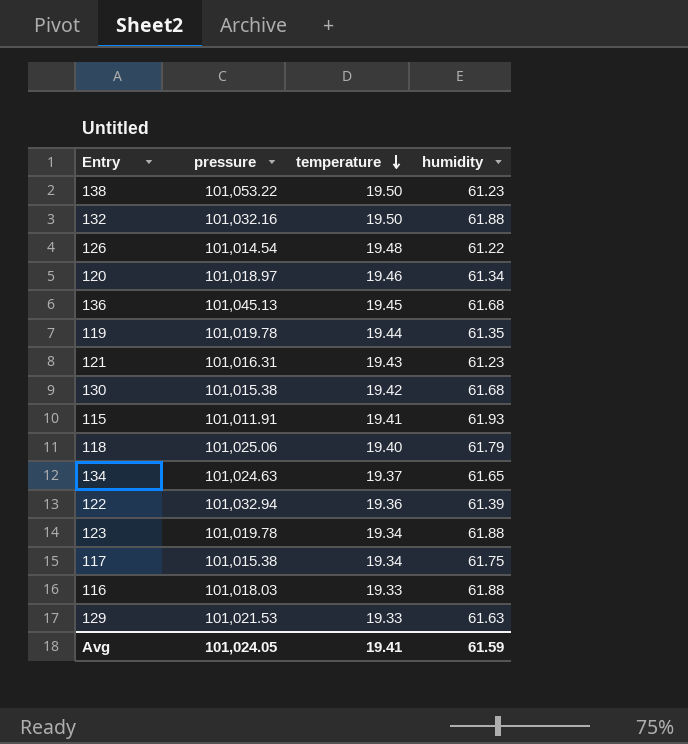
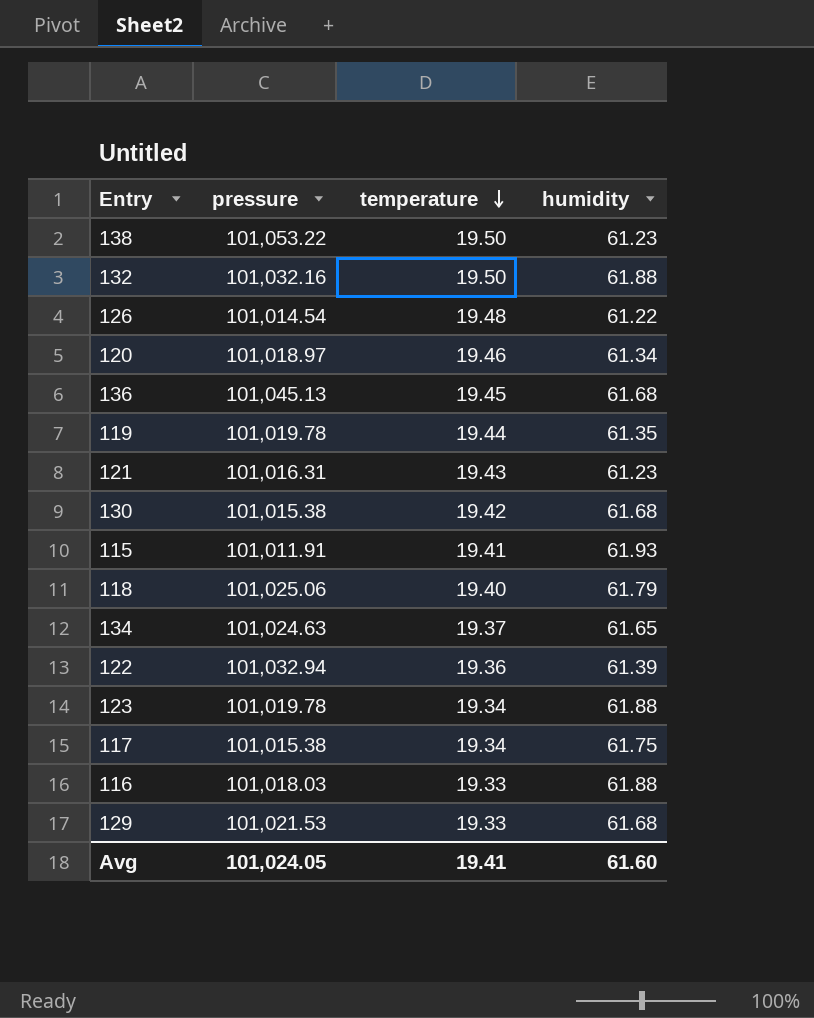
129 | humidity: 61.63 -> 61.68
Avg | humidity: 61.59 -> 61.60

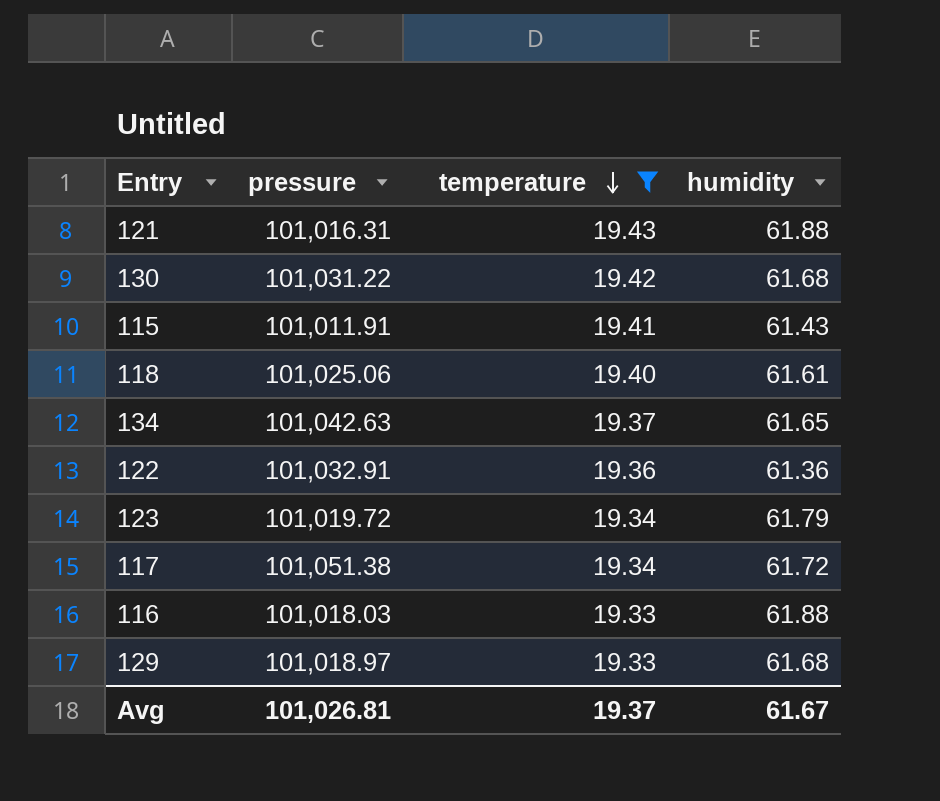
filter: none -> temperature <= 19.43
121 | humidity: 61.23 -> 61.88
130 | pressure: 101,015.38 -> 101,031.22
115 | humidity: 61.93 -> 61.43
118 | humidity: 61.79 -> 61.61
134 | pressure: 101,024.63 -> 101,042.63
122 | pressure: 101,032.94 -> 101,032.91
122 | humidity: 61.39 -> 61.36
123 | pressure: 101,019.78 -> 101,019.72
123 | humidity: 61.88 -> 61.79
117 | pressure: 101,015.38 -> 101,051.38
117 | humidity: 61.75 -> 61.72
129 | pressure: 101,021.53 -> 101,018.97
Avg | pressure: 101,024.05 -> 101,026.81
Avg | temperature: 19.41 -> 19.37
Avg | humidity: 61.60 -> 61.67

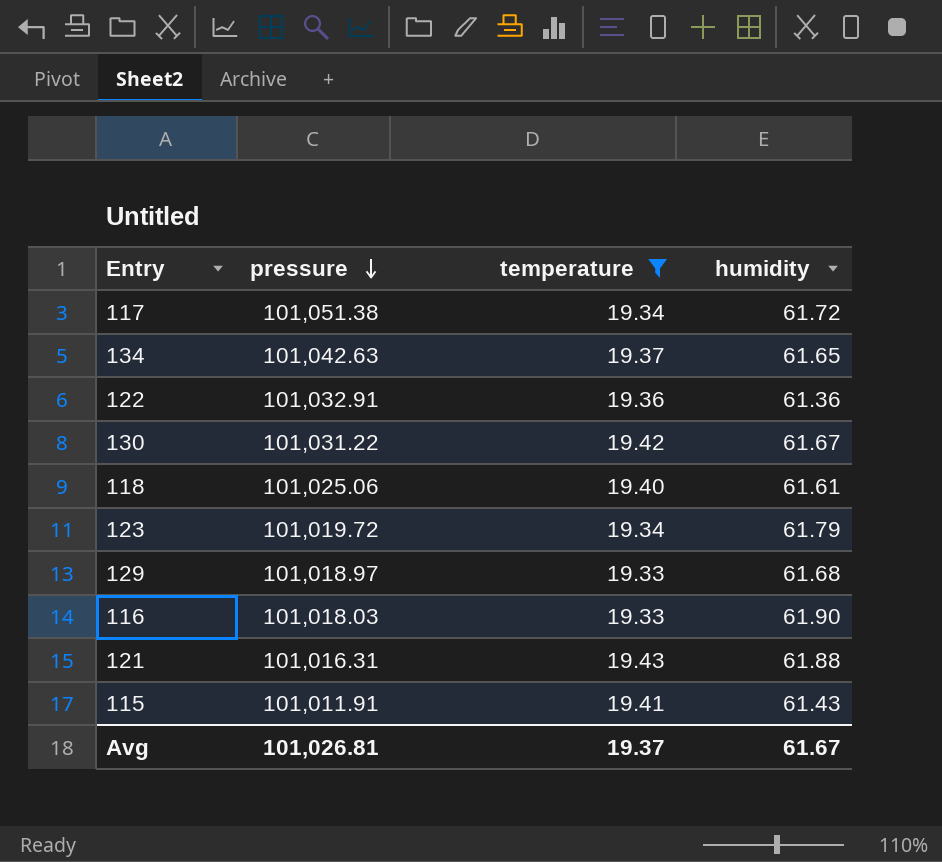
row order: temperature descending -> pressure descending
130 | humidity: 61.68 -> 61.67
116 | humidity: 61.88 -> 61.90

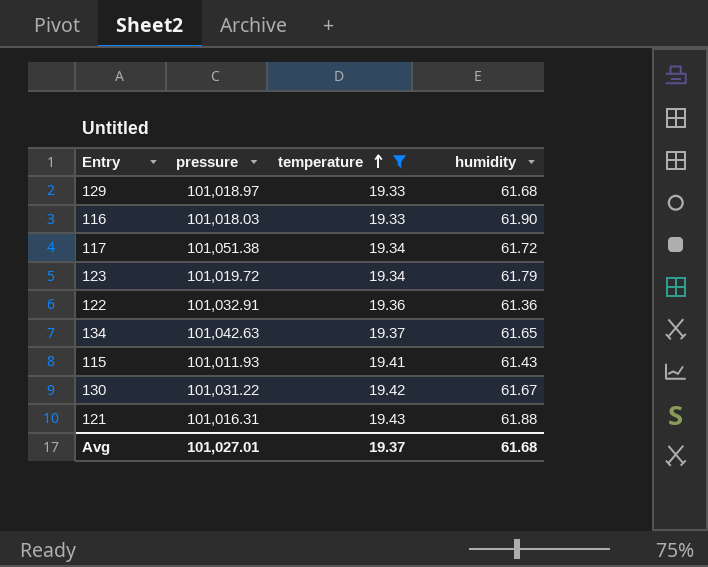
row order: pressure descending -> temperature ascending
row 118: 101,025.06 | 19.40 | 61.61 -> none
115 | pressure: 101,011.91 -> 101,011.93
Avg | pressure: 101,026.81 -> 101,027.01
Avg | humidity: 61.67 -> 61.68

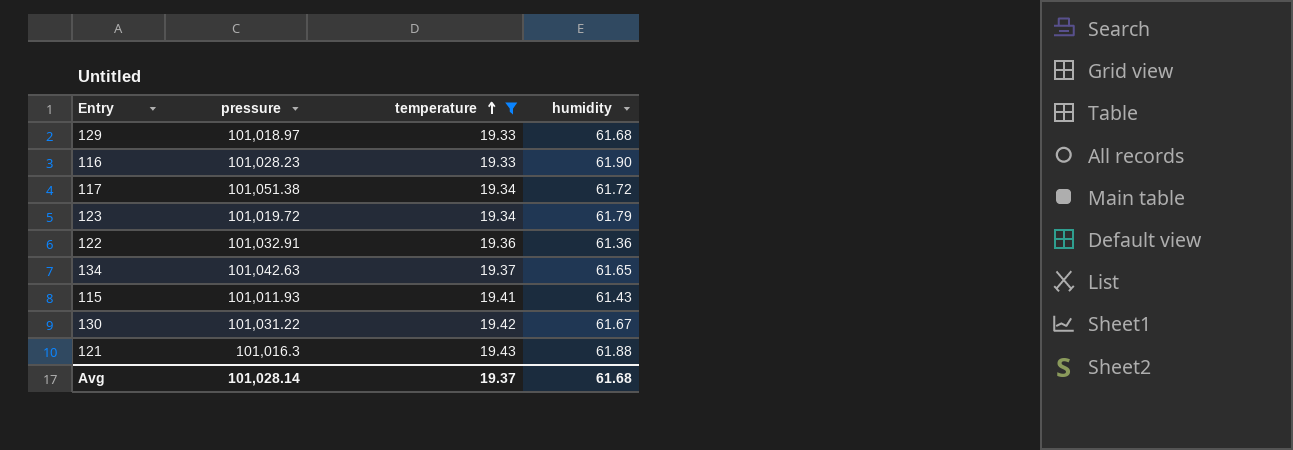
116 | pressure: 101,018.03 -> 101,028.23
121 | pressure: 101,016.31 -> 101,016.3
Avg | pressure: 101,027.01 -> 101,028.14

